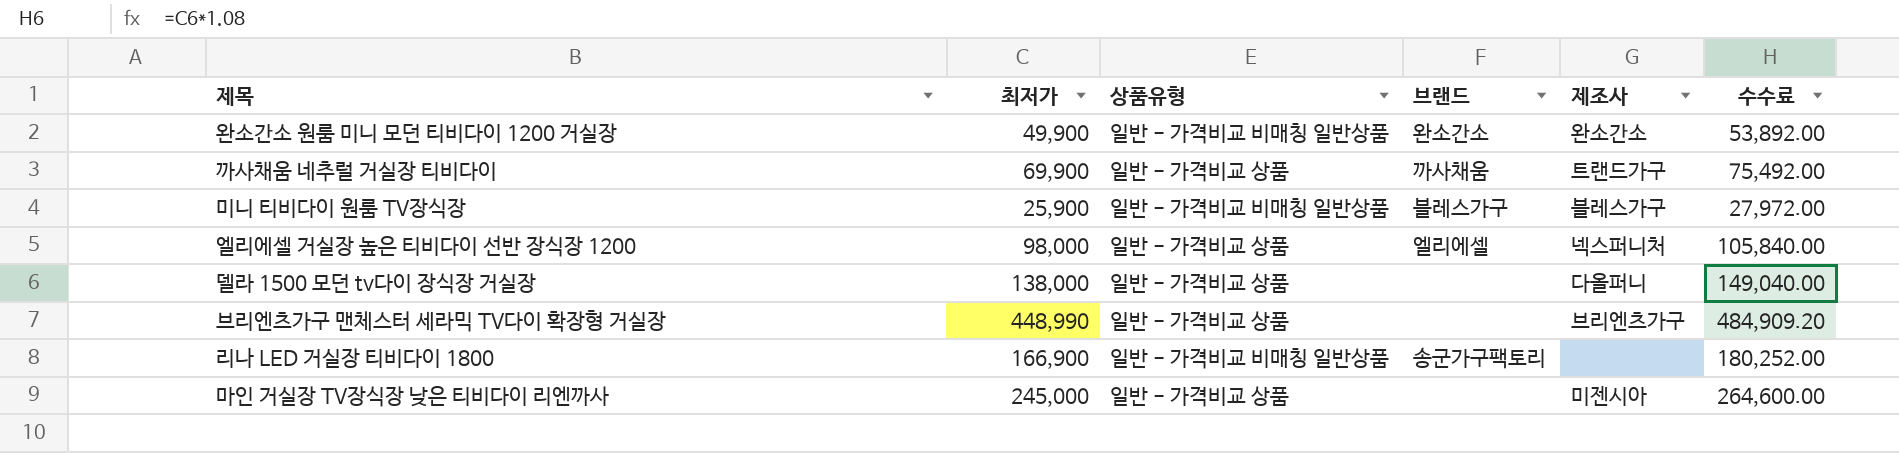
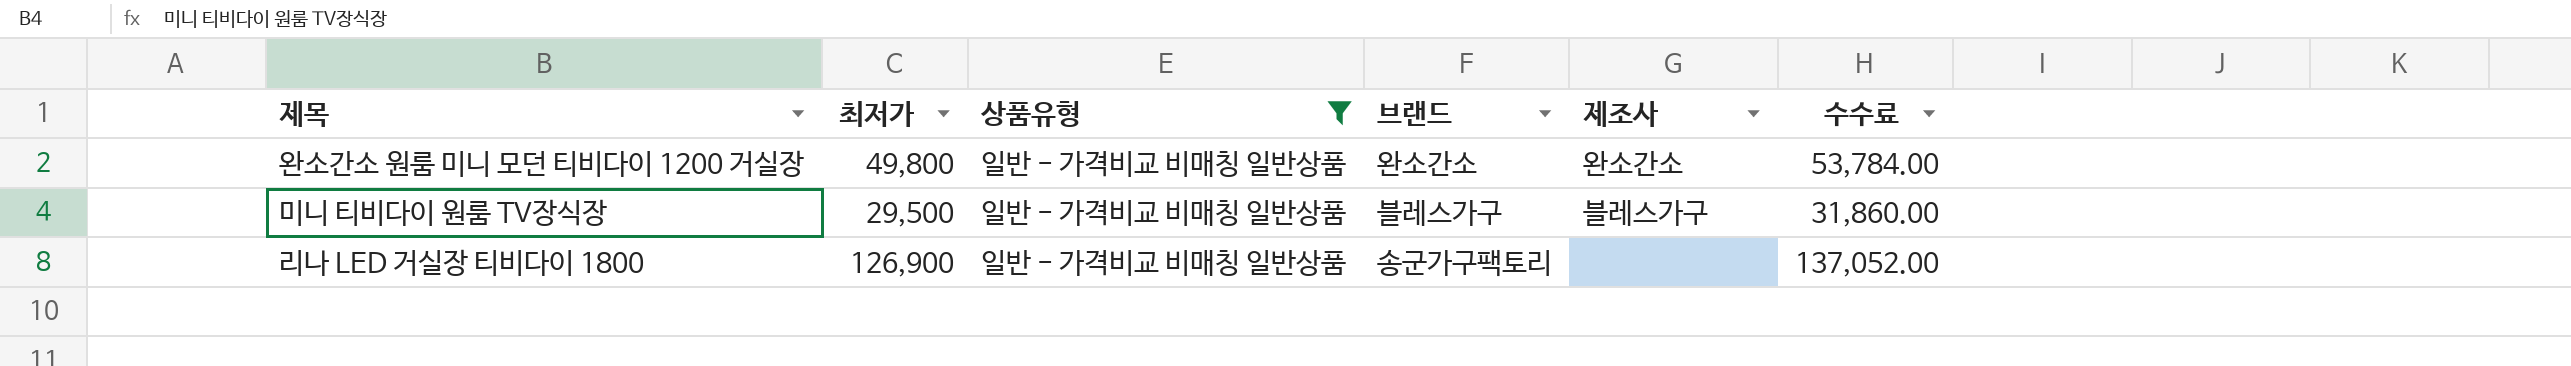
filter: none -> 상품유형 = 일반 - 가격비교 비매칭 일반상품
완소간소 원룸 미니 모던 티비다이 1200 거실장 | 최저가: 49,900 -> 49,800
완소간소 원룸 미니 모던 티비다이 1200 거실장 | 수수료: 53,892.00 -> 53,784.00
미니 티비다이 원룸 TV장식장 | 최저가: 25,900 -> 29,500
미니 티비다이 원룸 TV장식장 | 수수료: 27,972.00 -> 31,860.00
리나 LED 거실장 티비다이 1800 | 최저가: 166,900 -> 126,900
리나 LED 거실장 티비다이 1800 | 수수료: 180,252.00 -> 137,052.00

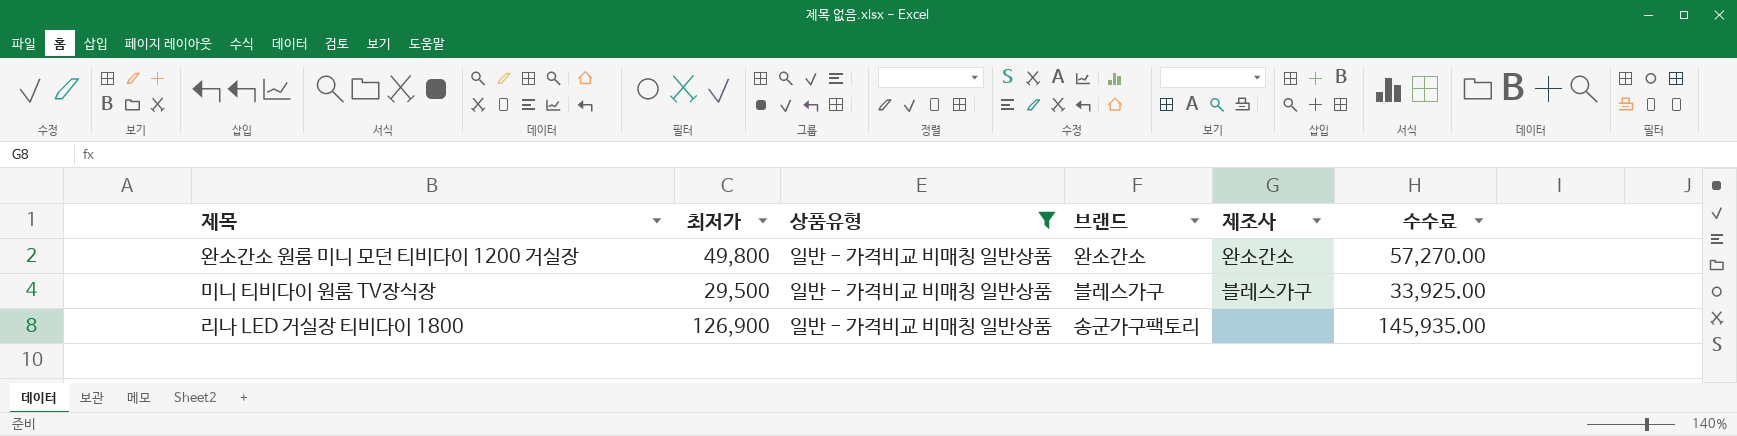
column 수수료 | formula: [최저가] * 1.08 -> [최저가] * 1.15

